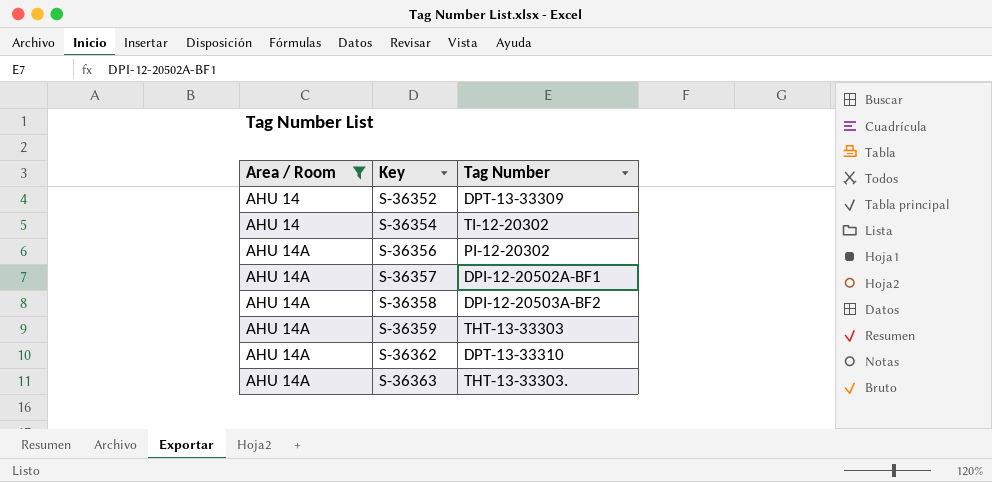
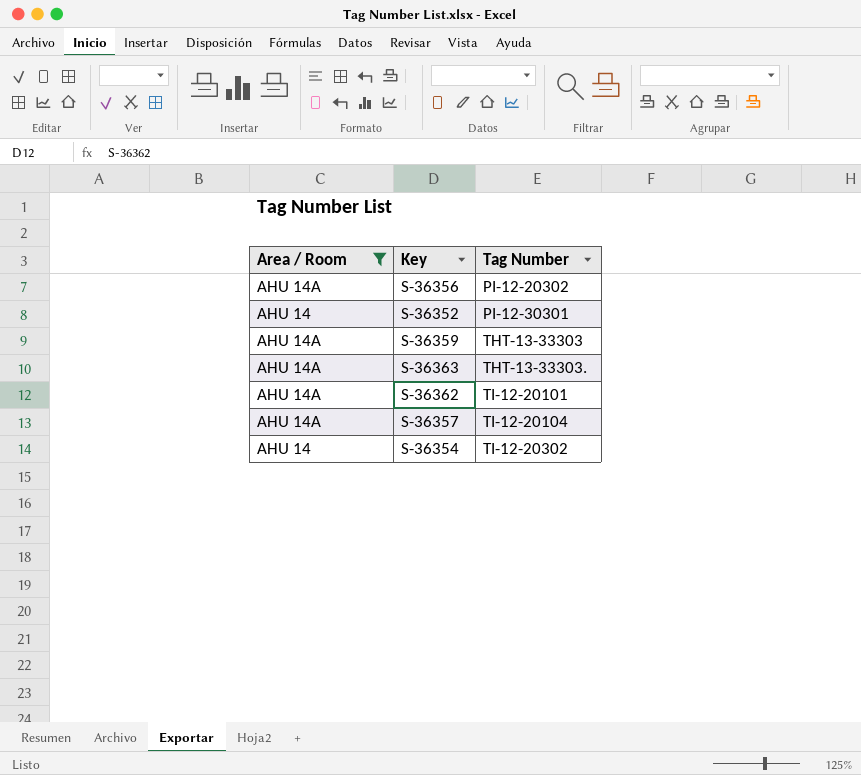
row order: Area / Room ascending -> Tag Number ascending
row S-36358: AHU 14A | DPI-12-20503A-BF2 -> none
S-36352 | Tag Number: DPT-13-33309 -> PI-12-30301
S-36362 | Tag Number: DPT-13-33310 -> TI-12-20101
S-36357 | Tag Number: DPI-12-20502A-BF1 -> TI-12-20104

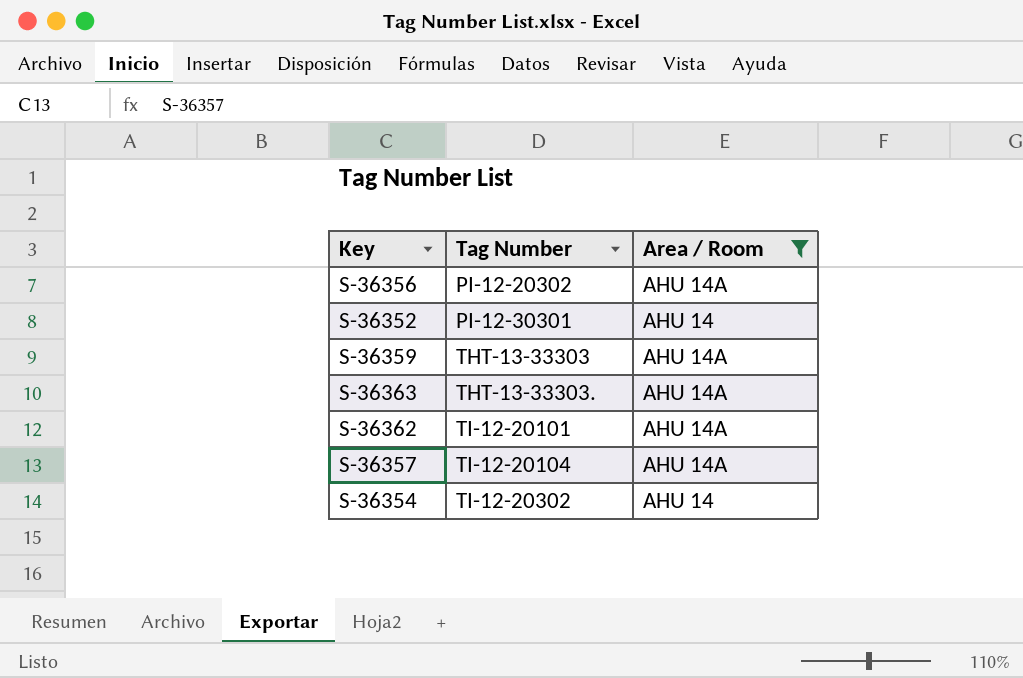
column Area / Room | position: 1 -> 3

